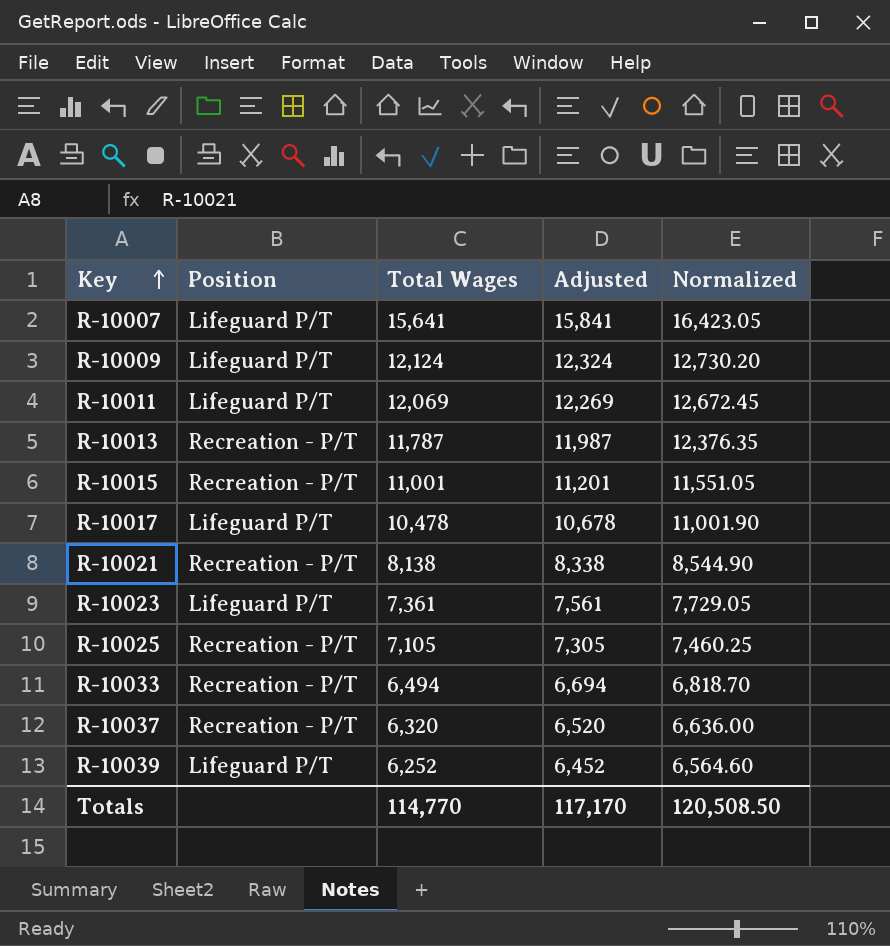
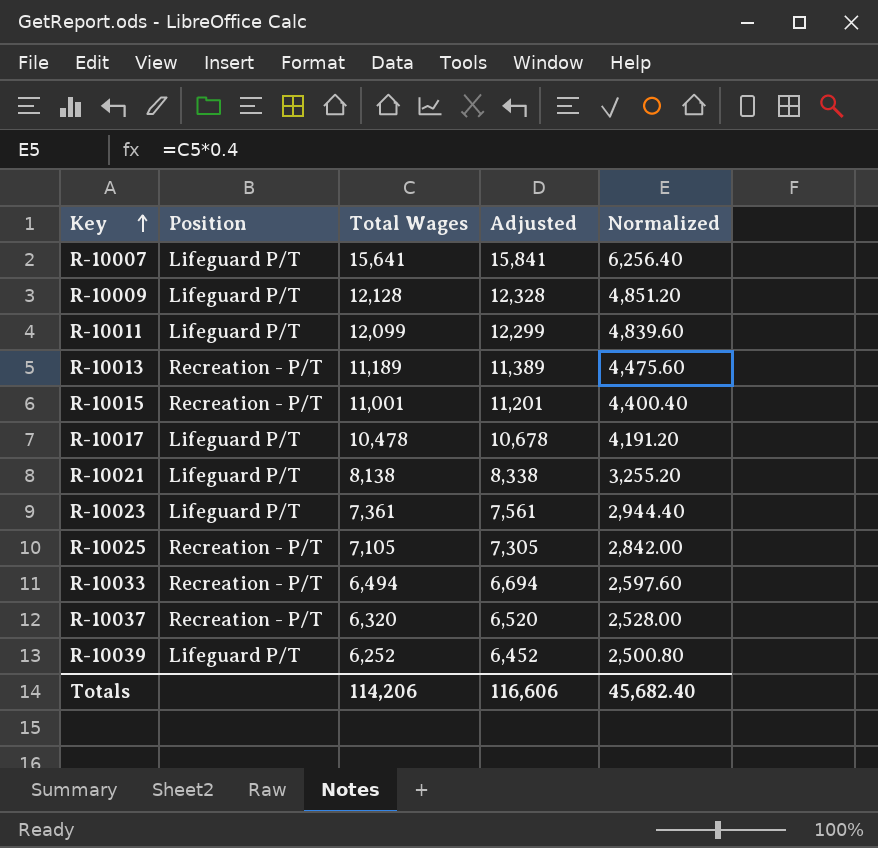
column Normalized | formula: [Total Wages] * 1.05 -> [Total Wages] * 0.4
R-10009 | Total Wages: 12,124 -> 12,128
R-10009 | Adjusted: 12,324 -> 12,328
R-10011 | Total Wages: 12,069 -> 12,099
R-10011 | Adjusted: 12,269 -> 12,299
R-10013 | Total Wages: 11,787 -> 11,189
R-10013 | Adjusted: 11,987 -> 11,389
R-10021 | Position: Recreation - P/T -> Lifeguard P/T
Totals | Total Wages: 114,770 -> 114,206
Totals | Adjusted: 117,170 -> 116,606
Totals | Normalized: 120,508.50 -> 45,682.40

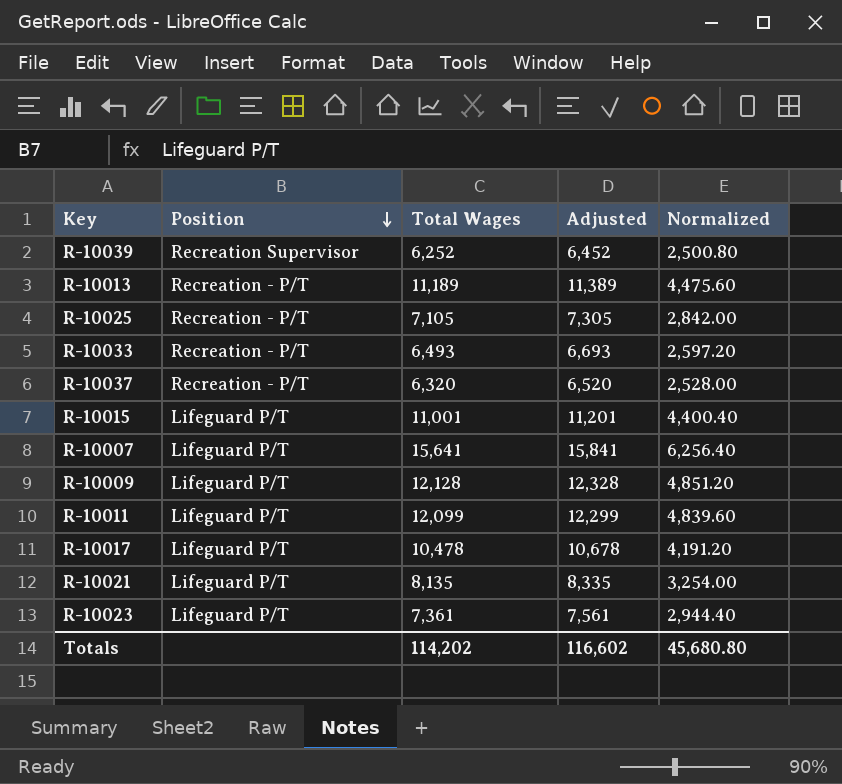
row order: Key ascending -> Position descending
R-10039 | Position: Lifeguard P/T -> Recreation Supervisor
R-10033 | Total Wages: 6,494 -> 6,493
R-10033 | Adjusted: 6,694 -> 6,693
R-10033 | Normalized: 2,597.60 -> 2,597.20
R-10015 | Position: Recreation - P/T -> Lifeguard P/T
R-10021 | Total Wages: 8,138 -> 8,135
R-10021 | Adjusted: 8,338 -> 8,335
R-10021 | Normalized: 3,255.20 -> 3,254.00
Totals | Total Wages: 114,206 -> 114,202
Totals | Adjusted: 116,606 -> 116,602
Totals | Normalized: 45,682.40 -> 45,680.80

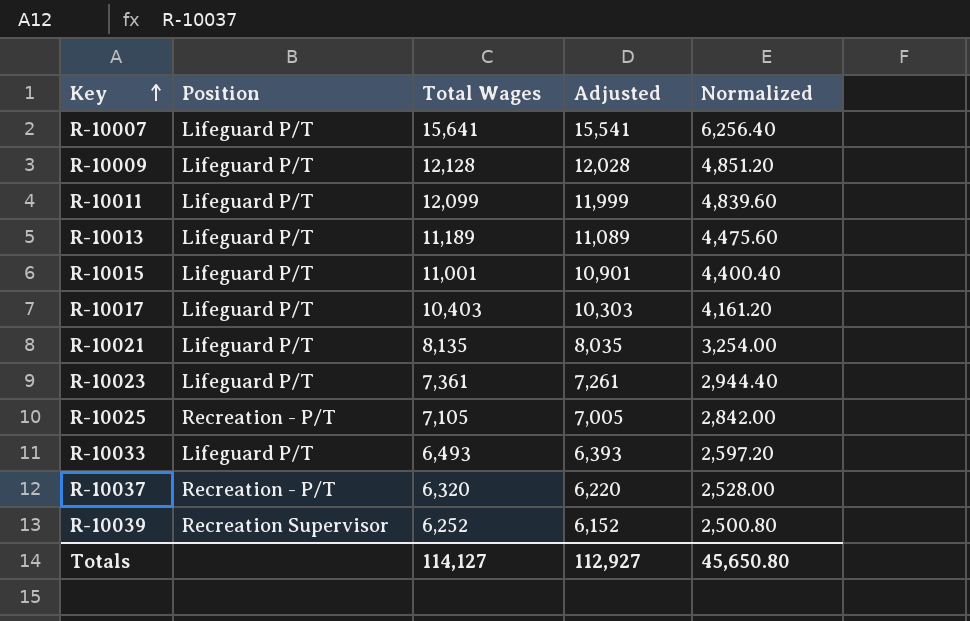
row order: Position descending -> Key ascending
column Adjusted | formula: [Total Wages] + 200 -> [Total Wages] - 100
R-10013 | Position: Recreation - P/T -> Lifeguard P/T
R-10017 | Total Wages: 10,478 -> 10,403
R-10017 | Normalized: 4,191.20 -> 4,161.20
R-10033 | Position: Recreation - P/T -> Lifeguard P/T
Totals | Total Wages: 114,202 -> 114,127
Totals | Adjusted: 116,602 -> 112,927
Totals | Normalized: 45,680.80 -> 45,650.80

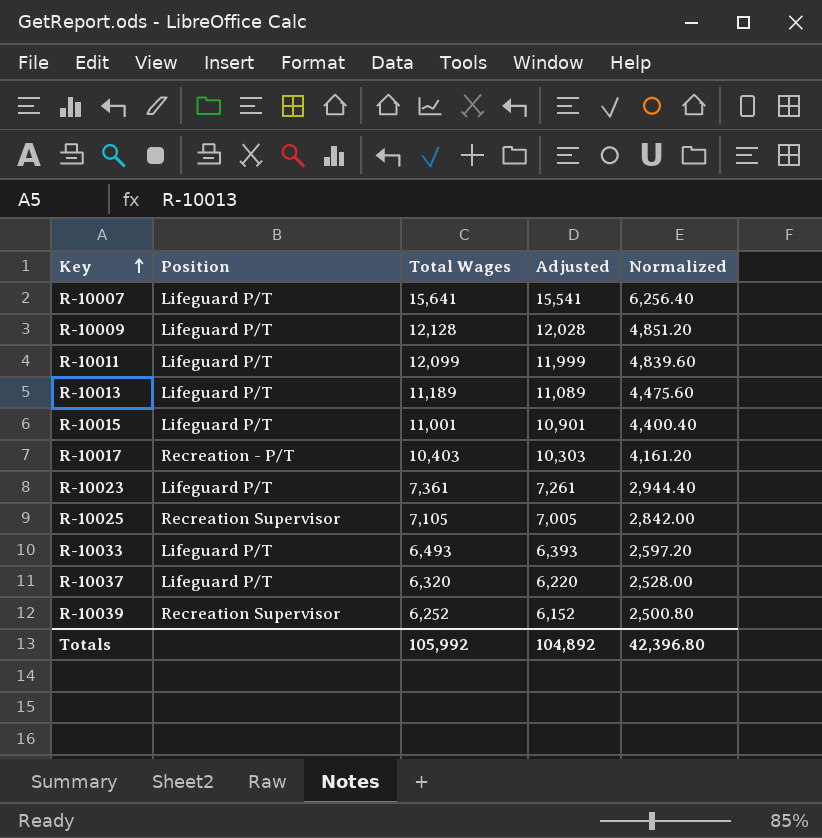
row R-10021: Lifeguard P/T | 8,135 | 8,035 | 3,254.00 -> none
R-10017 | Position: Lifeguard P/T -> Recreation - P/T
R-10025 | Position: Recreation - P/T -> Recreation Supervisor
R-10037 | Position: Recreation - P/T -> Lifeguard P/T
Totals | Total Wages: 114,127 -> 105,992
Totals | Adjusted: 112,927 -> 104,892
Totals | Normalized: 45,650.80 -> 42,396.80

